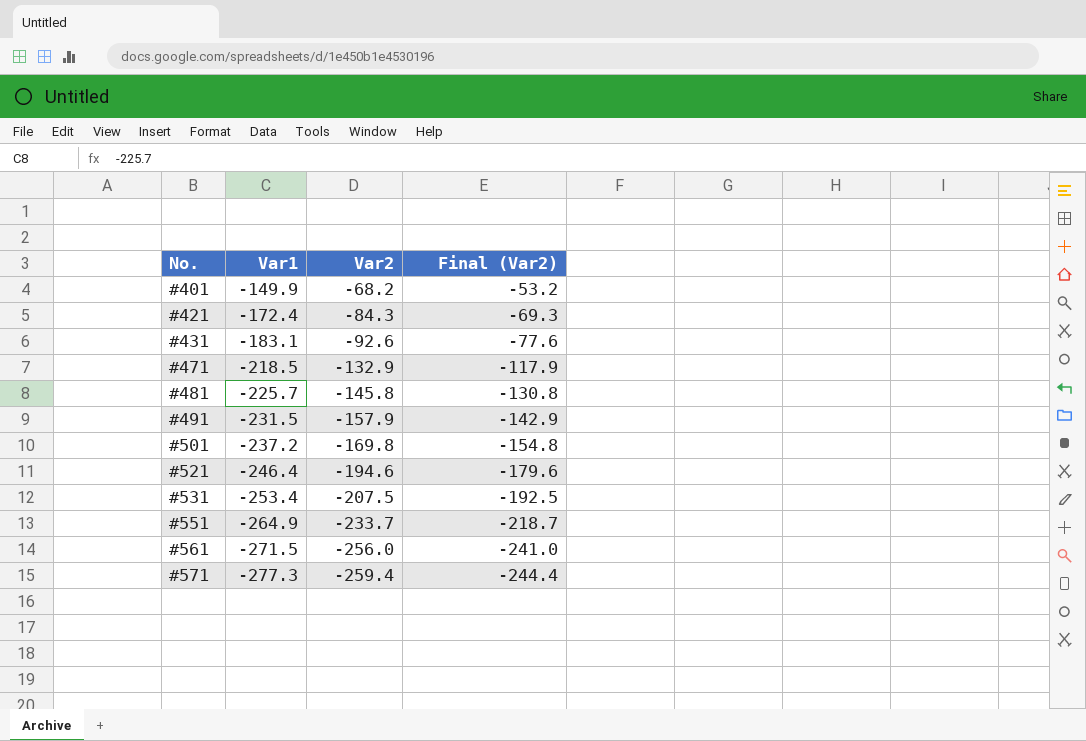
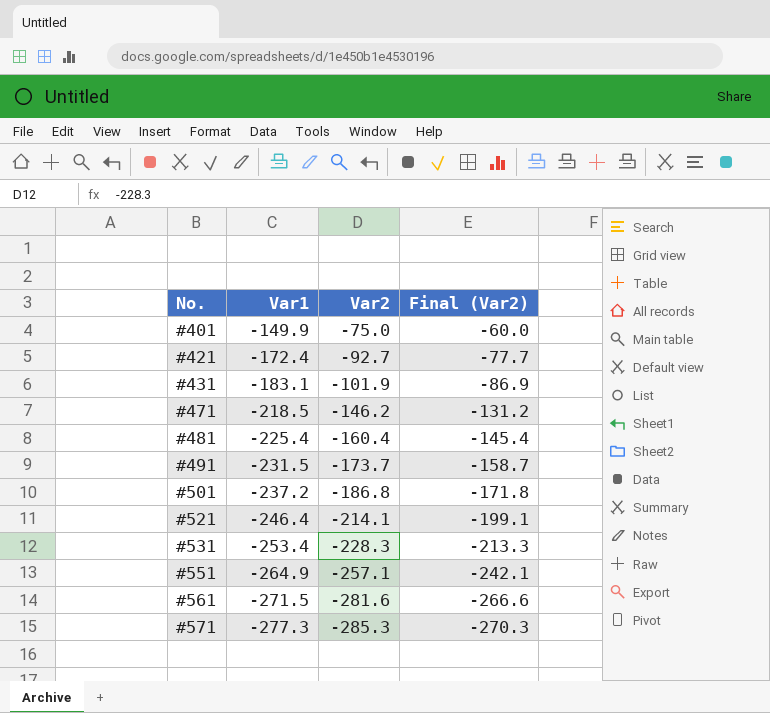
#401 | Var2: -68.2 -> -75.0
#401 | Final (Var2): -53.2 -> -60.0
#421 | Var2: -84.3 -> -92.7
#421 | Final (Var2): -69.3 -> -77.7
#431 | Var2: -92.6 -> -101.9
#431 | Final (Var2): -77.6 -> -86.9
#471 | Var2: -132.9 -> -146.2
#471 | Final (Var2): -117.9 -> -131.2
#481 | Var1: -225.7 -> -225.4
#481 | Var2: -145.8 -> -160.4
#481 | Final (Var2): -130.8 -> -145.4
#491 | Var2: -157.9 -> -173.7
#491 | Final (Var2): -142.9 -> -158.7
#501 | Var2: -169.8 -> -186.8
#501 | Final (Var2): -154.8 -> -171.8
#521 | Var2: -194.6 -> -214.1
#521 | Final (Var2): -179.6 -> -199.1
#531 | Var2: -207.5 -> -228.3
#531 | Final (Var2): -192.5 -> -213.3
#551 | Var2: -233.7 -> -257.1
#551 | Final (Var2): -218.7 -> -242.1
#561 | Var2: -256.0 -> -281.6
#561 | Final (Var2): -241.0 -> -266.6
#571 | Var2: -259.4 -> -285.3
#571 | Final (Var2): -244.4 -> -270.3

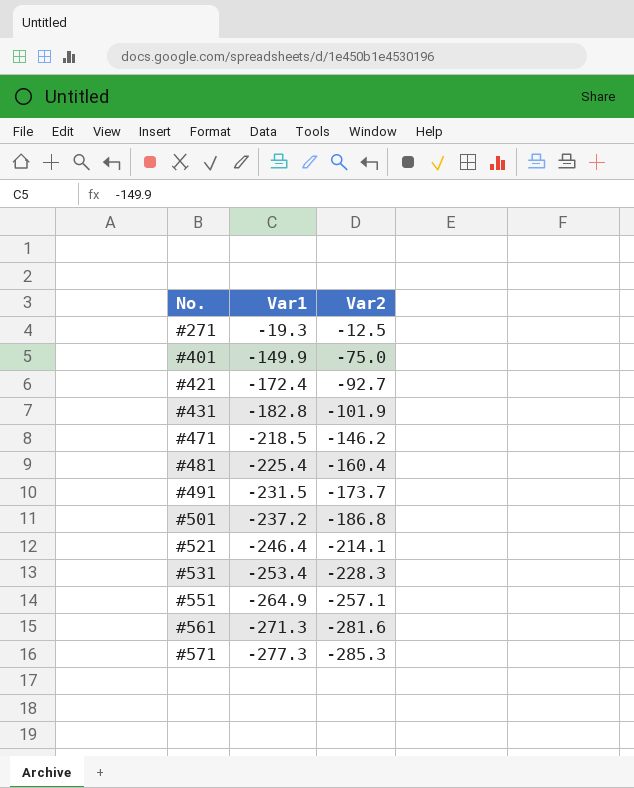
column Final (Var2) | formula: [Var2] + 15 -> none
row #271: none -> -19.3 | -12.5
#431 | Var1: -183.1 -> -182.8
#561 | Var1: -271.5 -> -271.3

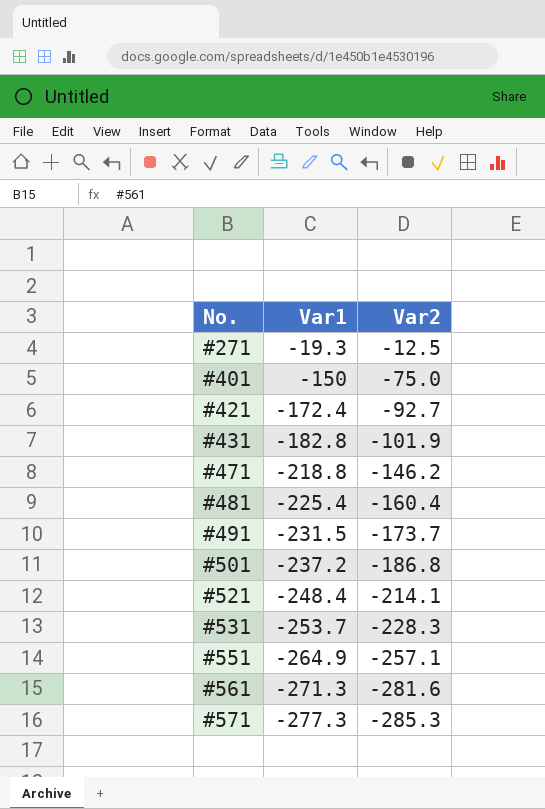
#401 | Var1: -149.9 -> -150
#471 | Var1: -218.5 -> -218.8
#521 | Var1: -246.4 -> -248.4
#531 | Var1: -253.4 -> -253.7

